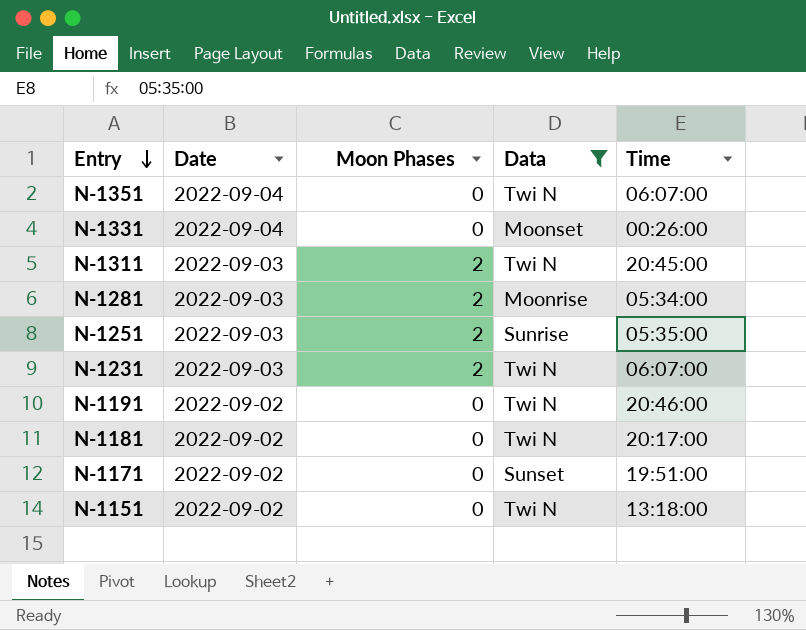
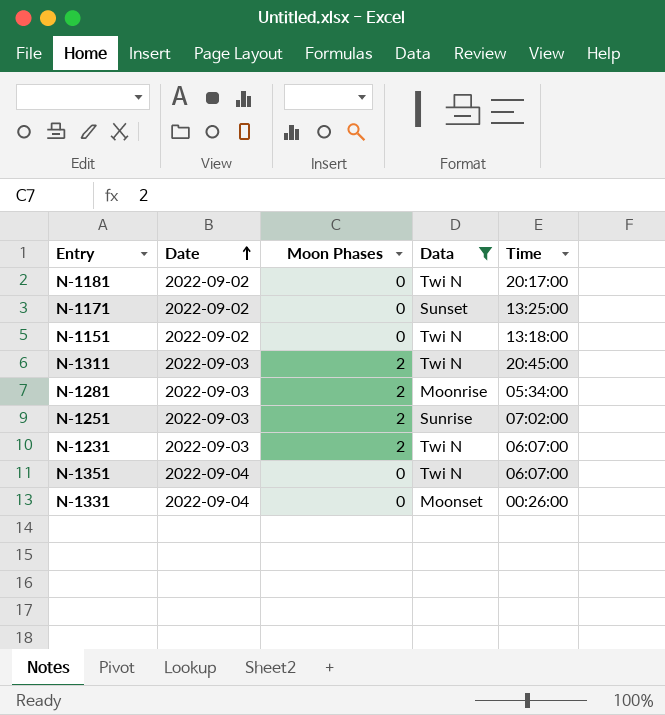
row order: Entry descending -> Date ascending
row N-1191: 2022-09-02 | 0 | Twi N | 20:46:00 -> none
N-1171 | Time: 19:51:00 -> 13:25:00
N-1251 | Time: 05:35:00 -> 07:02:00

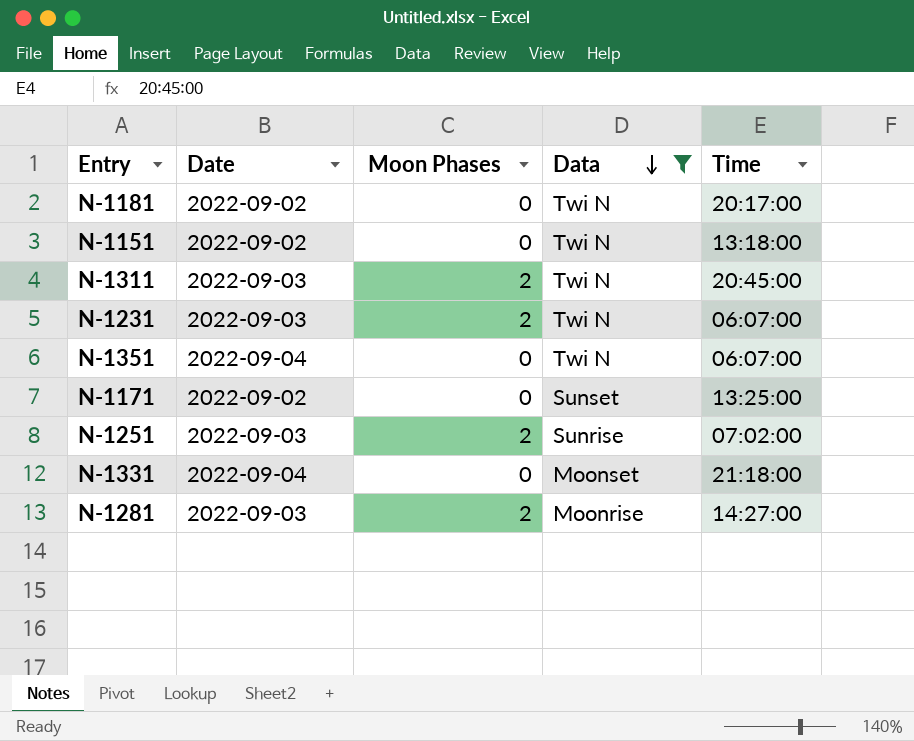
row order: Date ascending -> Data descending
N-1331 | Time: 00:26:00 -> 21:18:00
N-1281 | Time: 05:34:00 -> 14:27:00

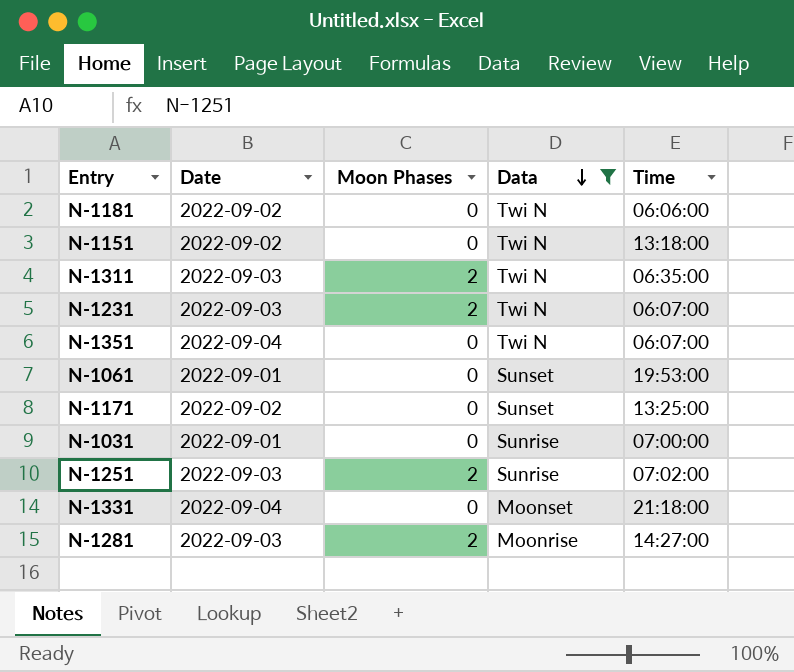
N-1181 | Time: 20:17:00 -> 06:06:00
N-1311 | Time: 20:45:00 -> 06:35:00
row N-1061: none -> 2022-09-01 | 0 | Sunset | 19:53:00
row N-1031: none -> 2022-09-01 | 0 | Sunrise | 07:00:00

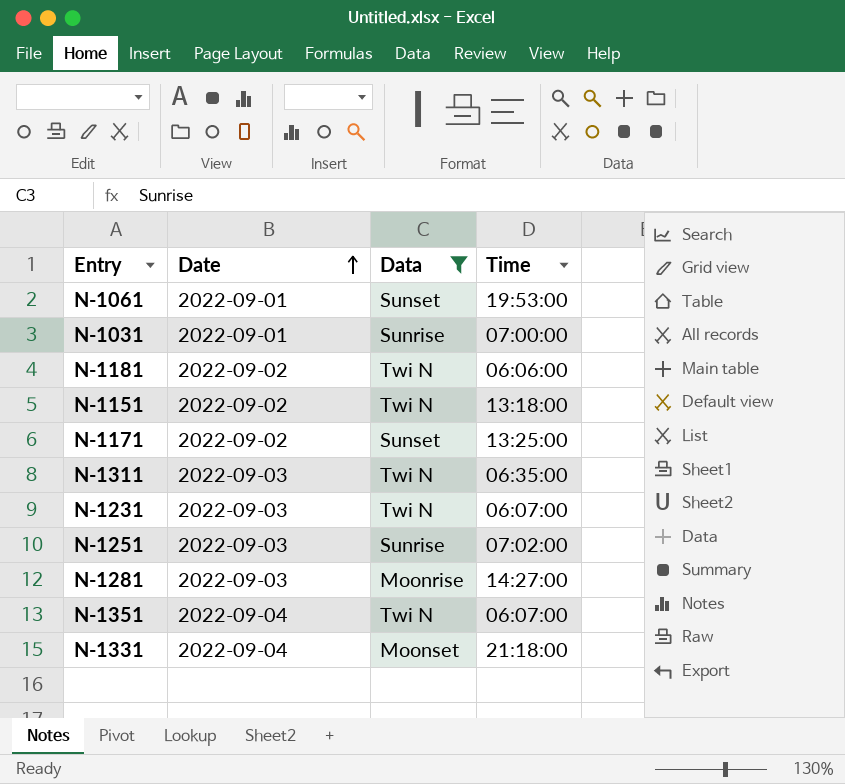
row order: Data descending -> Date ascending
column Moon Phases | position: 3 -> none

